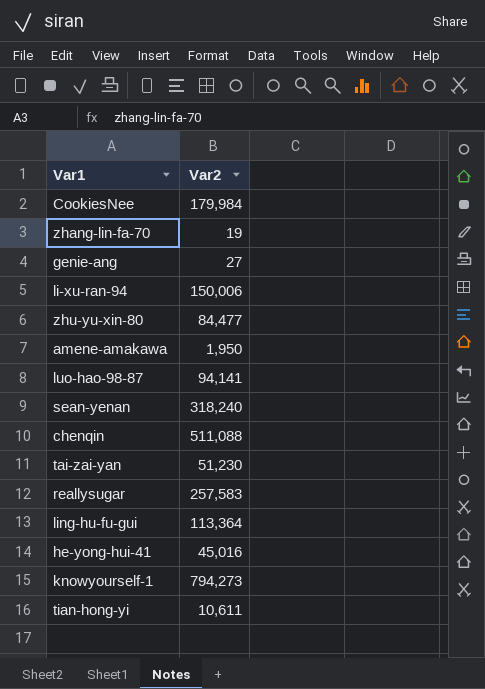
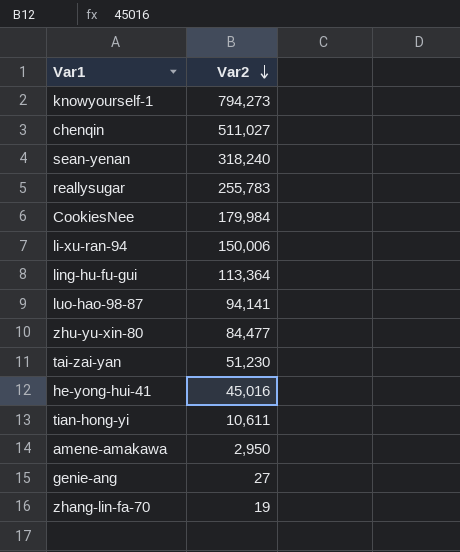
row order: none -> Var2 descending
chenqin | Var2: 511,088 -> 511,027
reallysugar | Var2: 257,583 -> 255,783
amene-amakawa | Var2: 1,950 -> 2,950

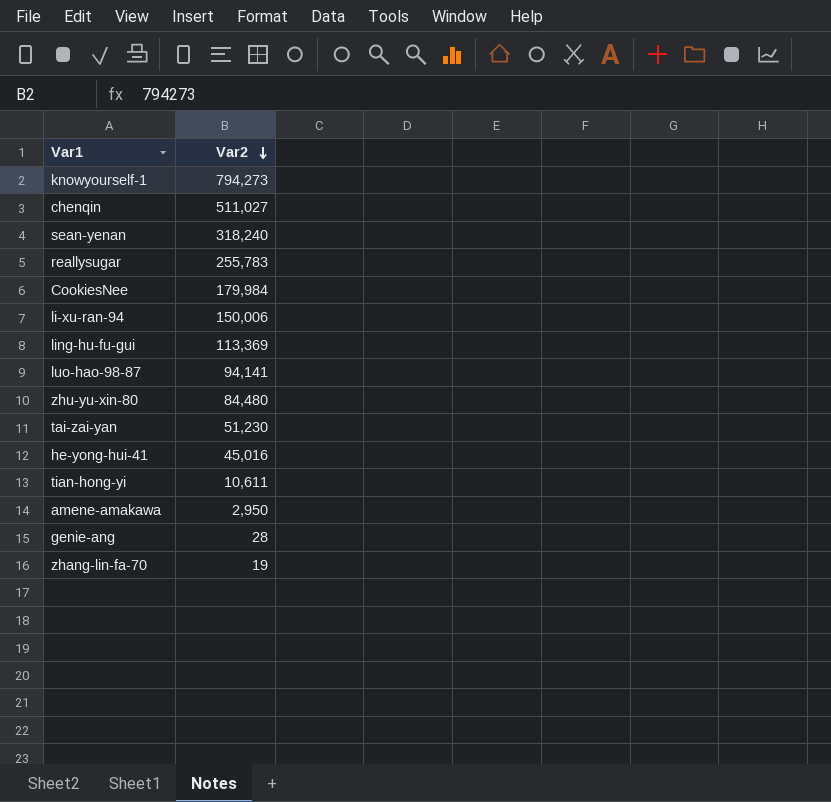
ling-hu-fu-gui | Var2: 113,364 -> 113,369
zhu-yu-xin-80 | Var2: 84,477 -> 84,480
genie-ang | Var2: 27 -> 28

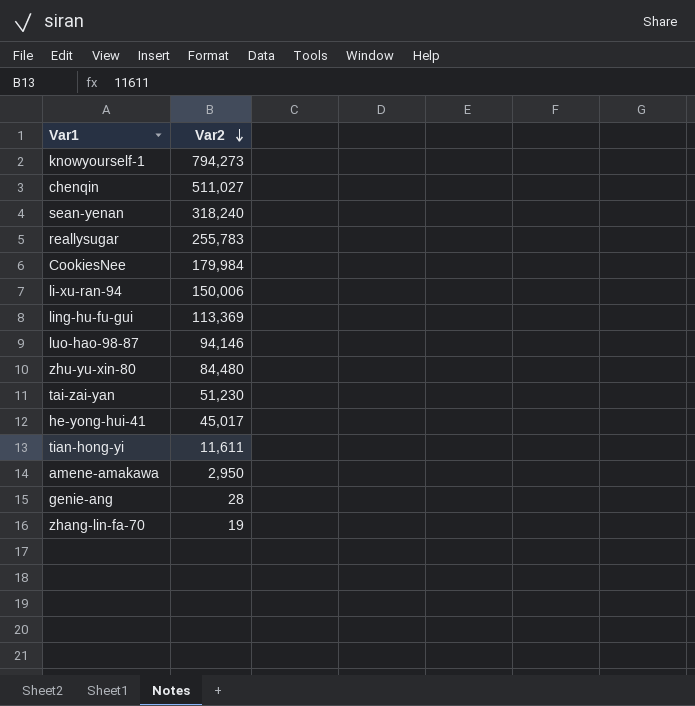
luo-hao-98-87 | Var2: 94,141 -> 94,146
he-yong-hui-41 | Var2: 45,016 -> 45,017
tian-hong-yi | Var2: 10,611 -> 11,611

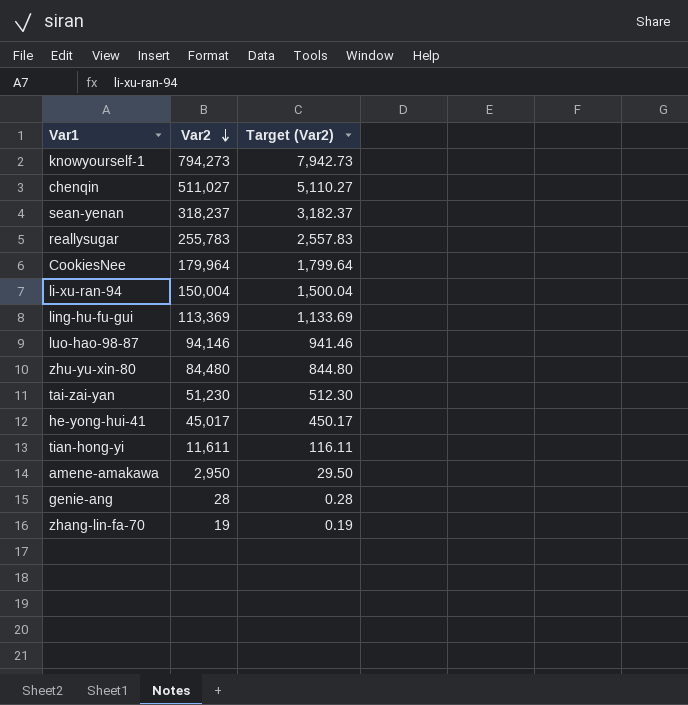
column Target (Var2) | formula: none -> [Var2] * 0.01
sean-yenan | Var2: 318,240 -> 318,237
CookiesNee | Var2: 179,984 -> 179,964
li-xu-ran-94 | Var2: 150,006 -> 150,004

